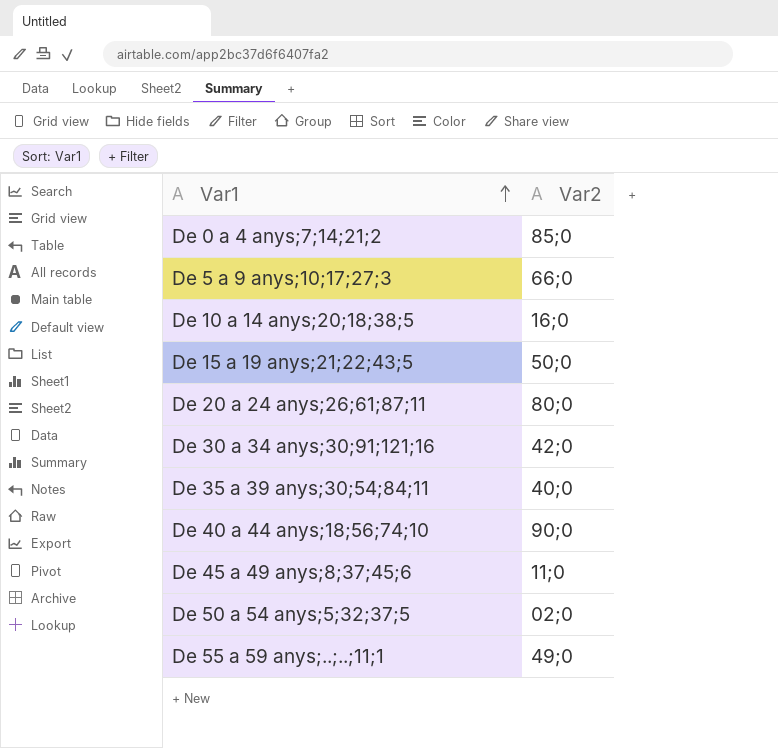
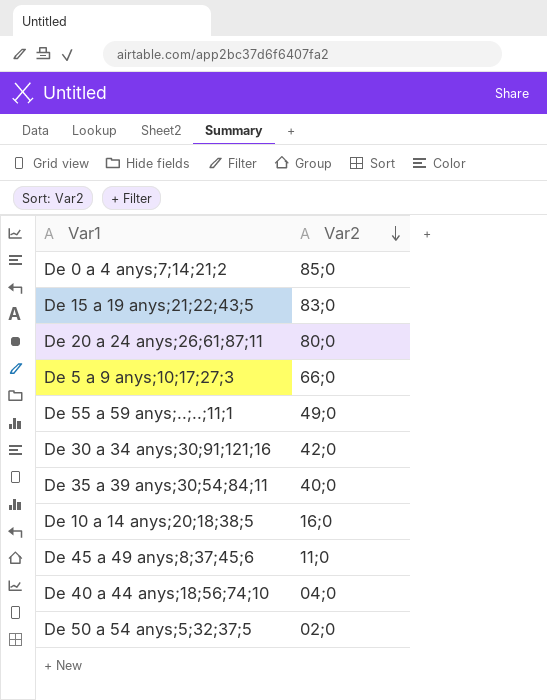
row order: Var1 ascending -> Var2 descending
De 15 a 19 anys;21;22;43;5 | Var2: 50;0 -> 83;0
De 40 a 44 anys;18;56;74;10 | Var2: 90;0 -> 04;0

